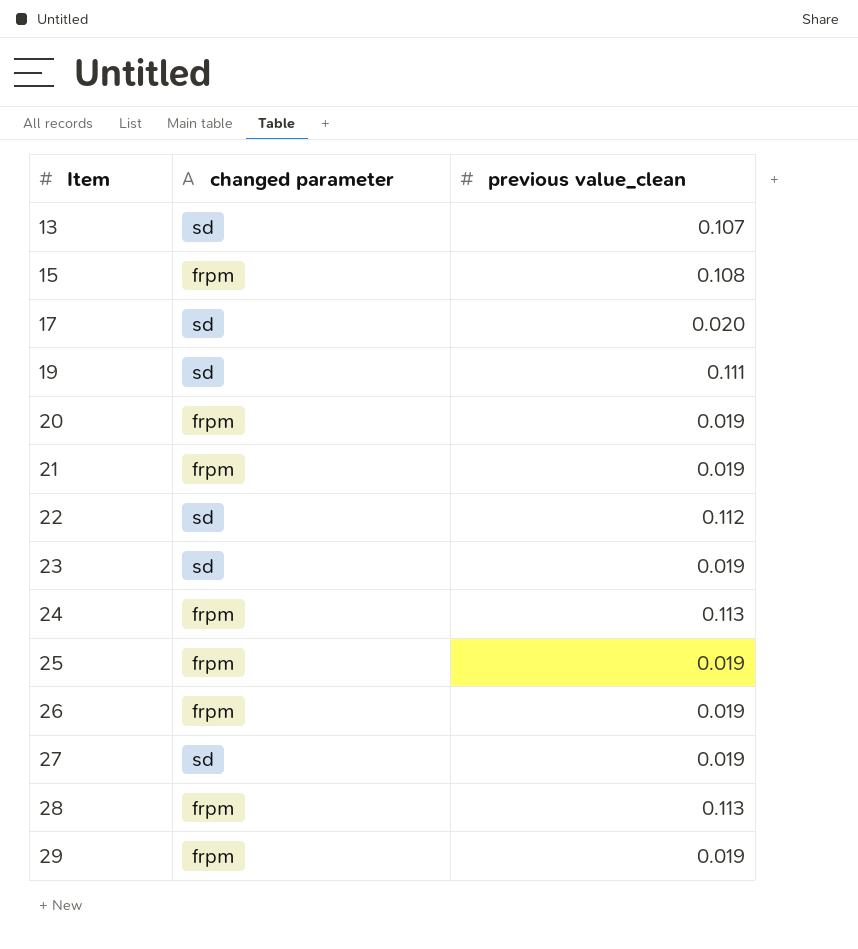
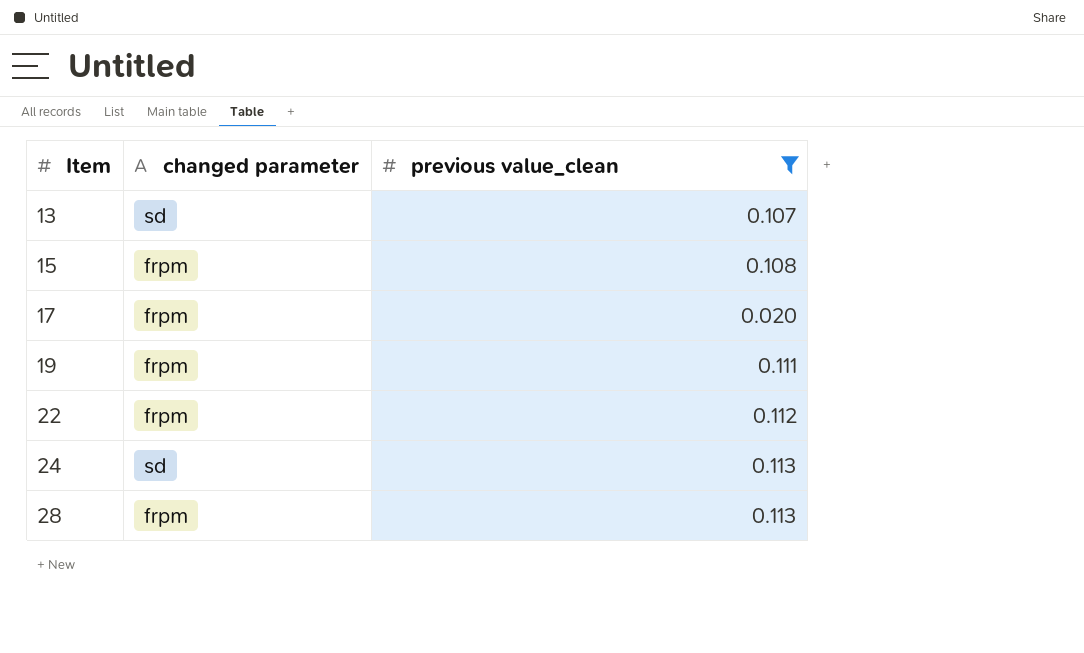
filter: none -> previous value_clean != 0.019
17 | changed parameter: sd -> frpm
19 | changed parameter: sd -> frpm
22 | changed parameter: sd -> frpm
24 | changed parameter: frpm -> sd

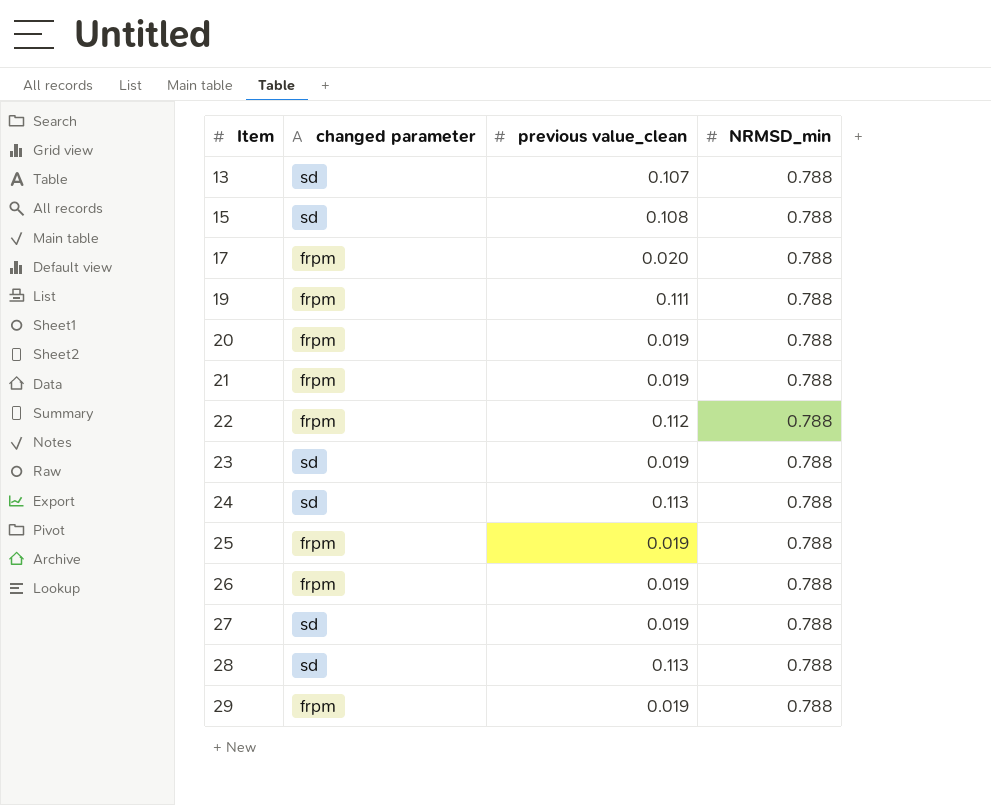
filter: previous value_clean != 0.019 -> none
column NRMSD_min | position: none -> 4
15 | changed parameter: frpm -> sd
28 | changed parameter: frpm -> sd

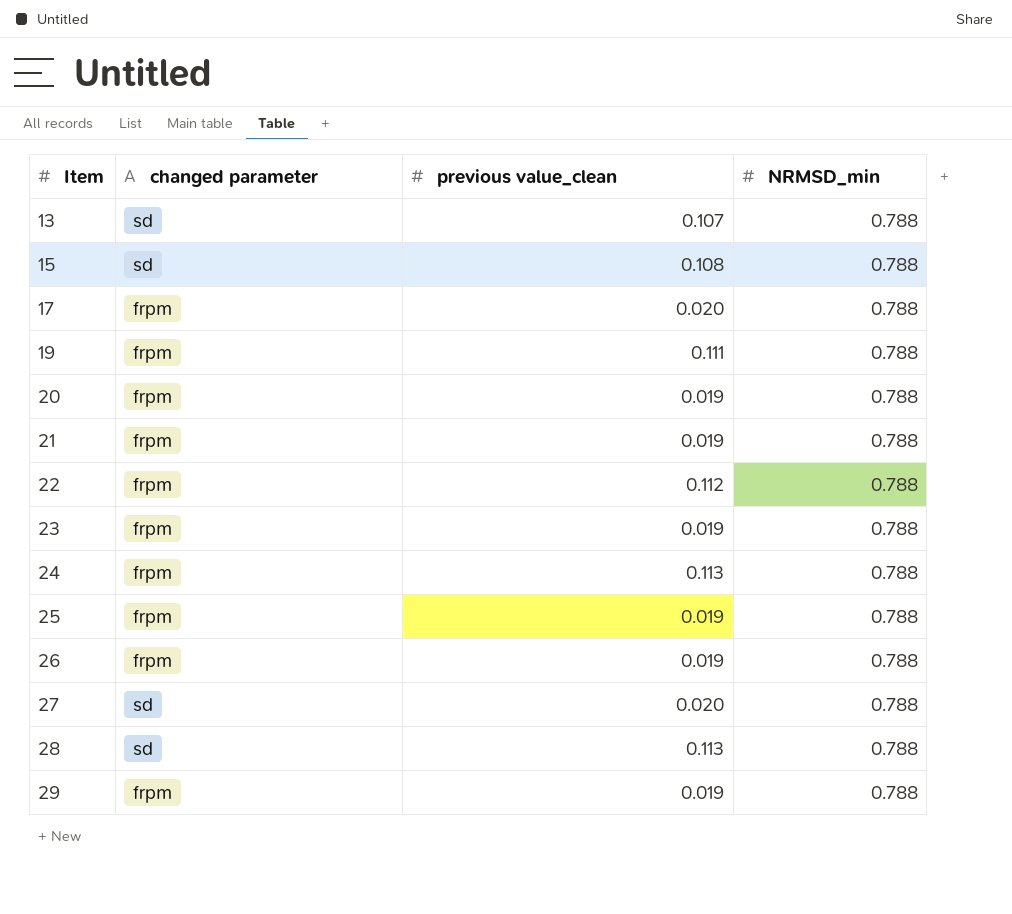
23 | changed parameter: sd -> frpm
24 | changed parameter: sd -> frpm
27 | previous value_clean: 0.019 -> 0.020

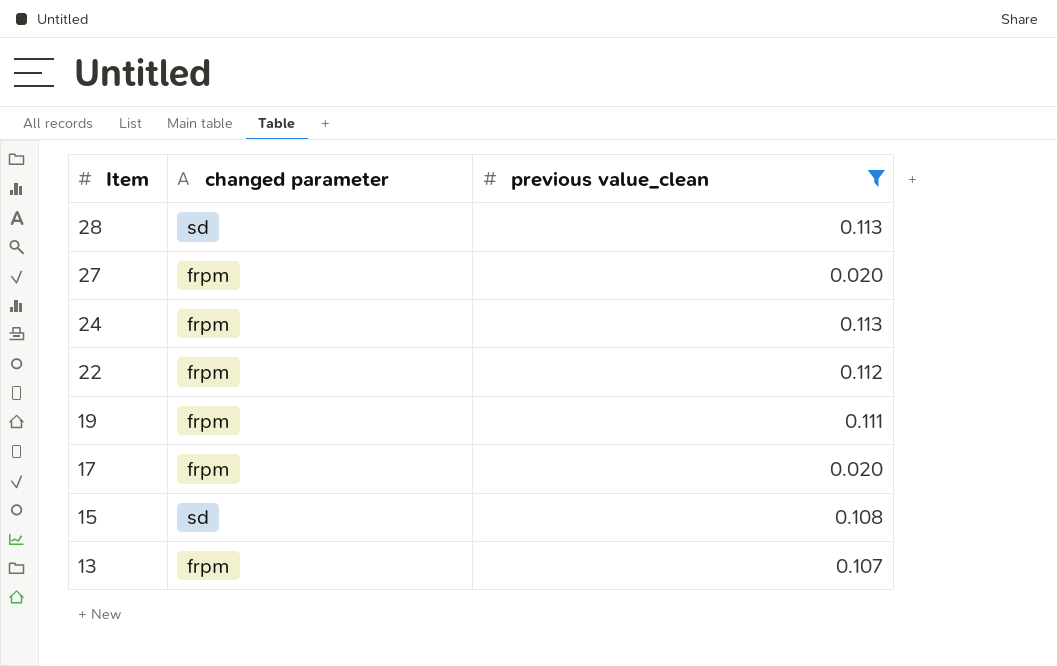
filter: none -> previous value_clean != 0.019
row order: Item ascending -> Item descending
column NRMSD_min | position: 4 -> none
27 | changed parameter: sd -> frpm
13 | changed parameter: sd -> frpm

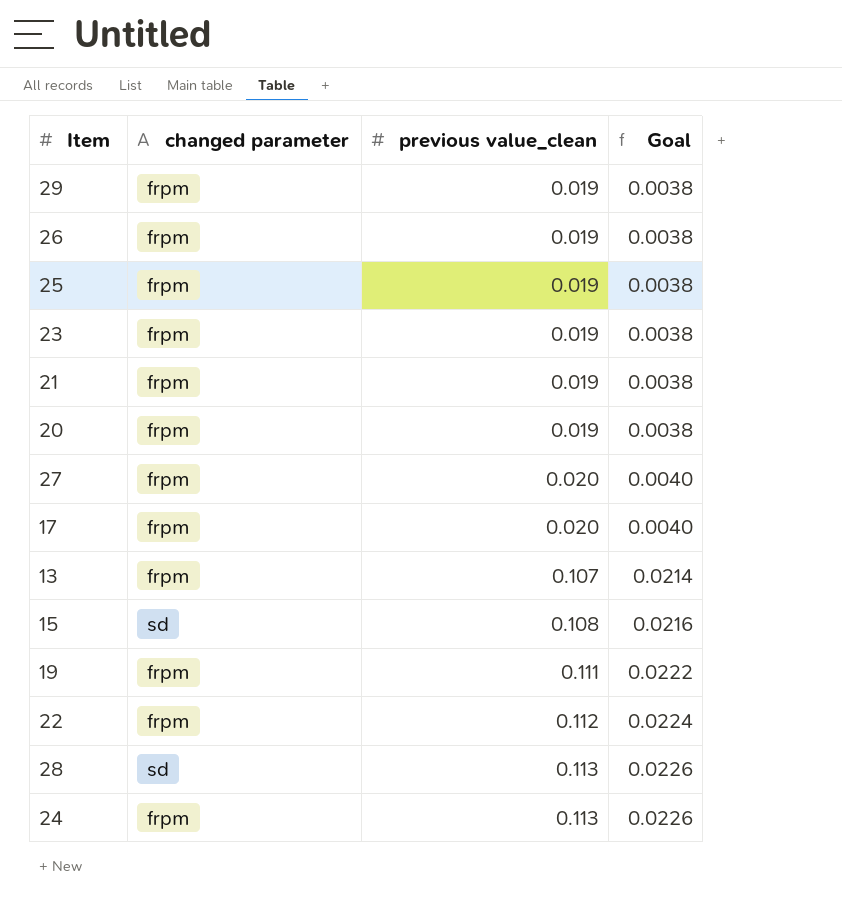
filter: previous value_clean != 0.019 -> none
row order: Item descending -> previous value_clean ascending
column Goal | formula: none -> [previous value_clean] * 0.2

